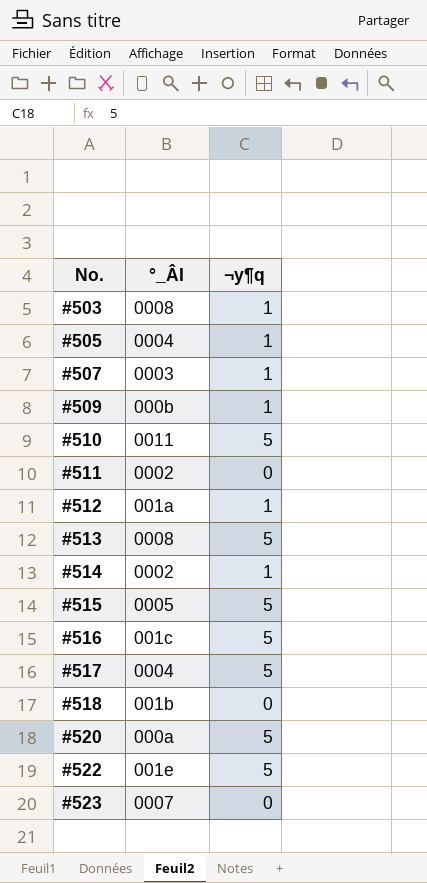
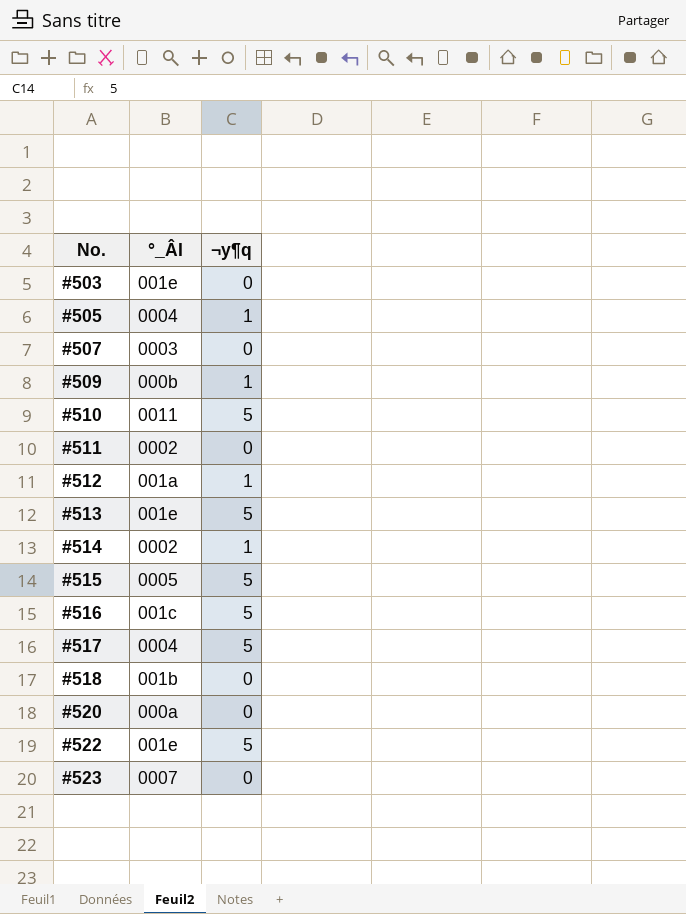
#503 | °_ÂI: 0008 -> 001e
#503 | ¬y¶q: 1 -> 0
#507 | ¬y¶q: 1 -> 0
#513 | °_ÂI: 0008 -> 001e
#520 | ¬y¶q: 5 -> 0

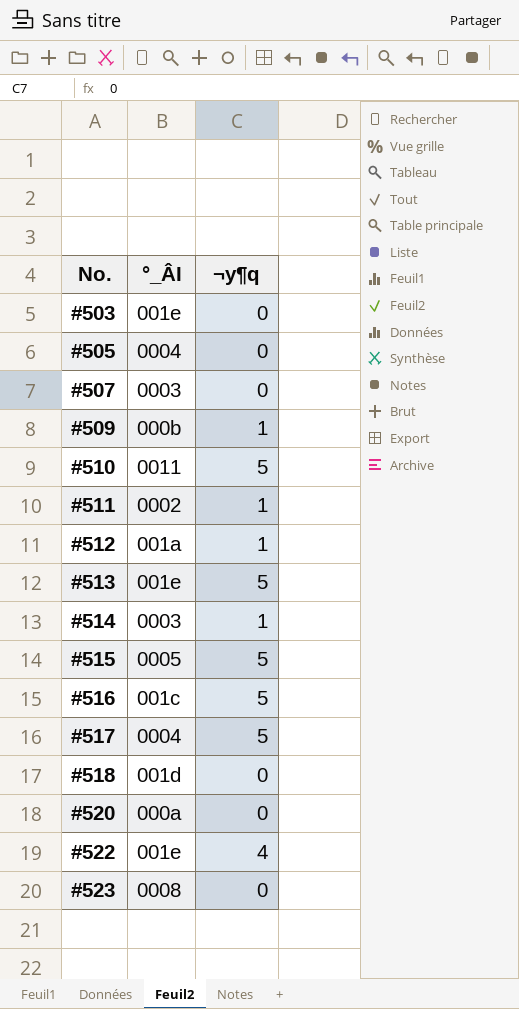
#505 | ¬y¶q: 1 -> 0
#511 | ¬y¶q: 0 -> 1
#514 | °_ÂI: 0002 -> 0003
#518 | °_ÂI: 001b -> 001d
#522 | ¬y¶q: 5 -> 4
#523 | °_ÂI: 0007 -> 0008

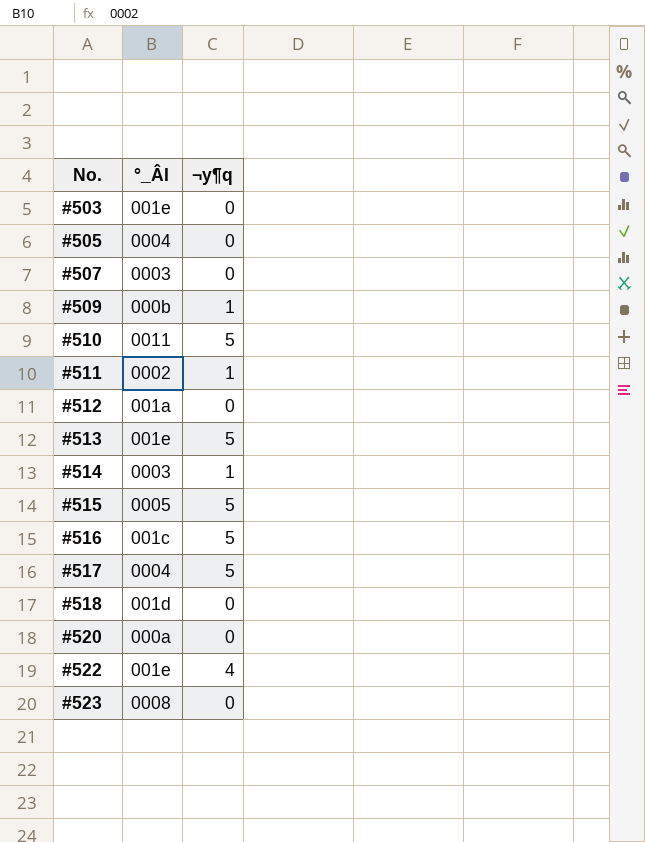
#512 | ¬y¶q: 1 -> 0

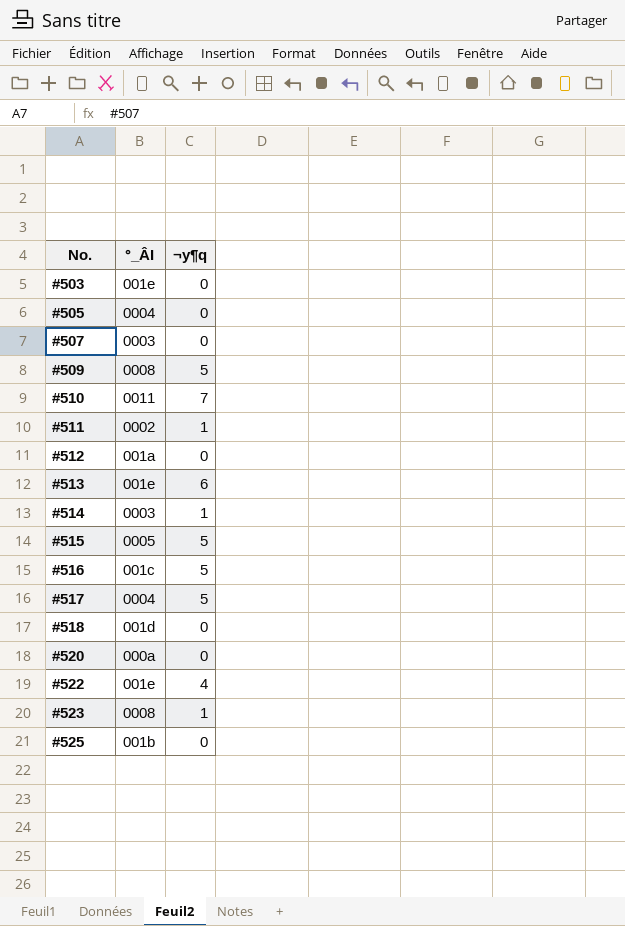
#509 | °_ÂI: 000b -> 0008
#509 | ¬y¶q: 1 -> 5
#510 | ¬y¶q: 5 -> 7
#513 | ¬y¶q: 5 -> 6
#523 | ¬y¶q: 0 -> 1
row #525: none -> 001b | 0

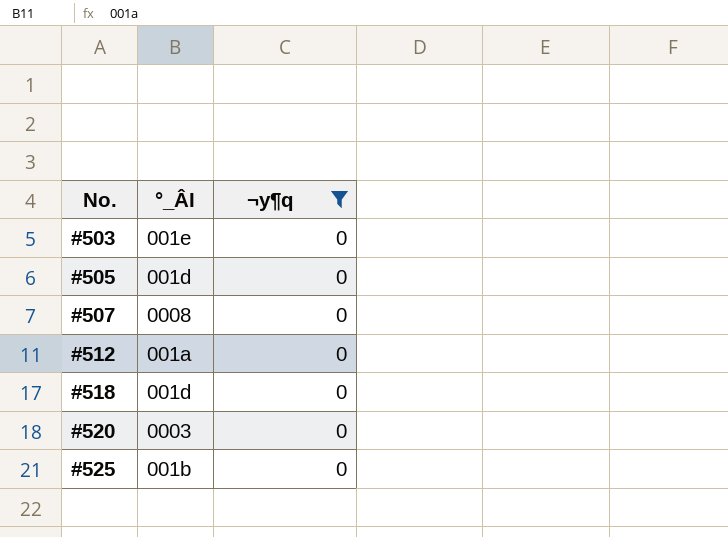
filter: none -> ¬y¶q = 0
#505 | °_ÂI: 0004 -> 001d
#507 | °_ÂI: 0003 -> 0008
#520 | °_ÂI: 000a -> 0003

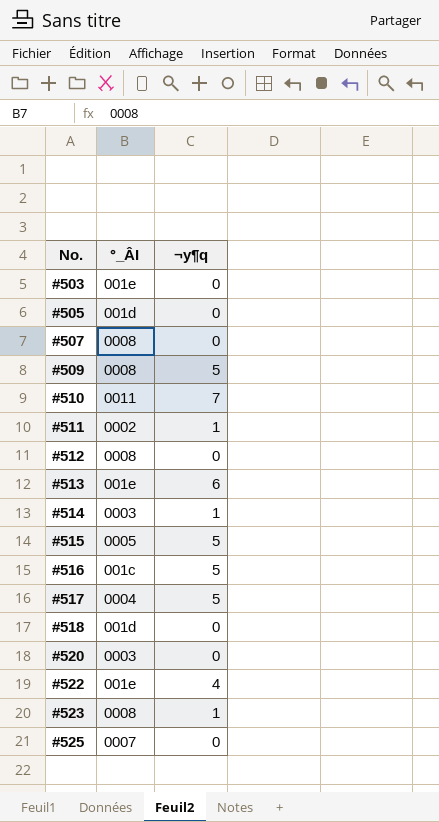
filter: ¬y¶q = 0 -> none
#512 | °_ÂI: 001a -> 0008
#525 | °_ÂI: 001b -> 0007

